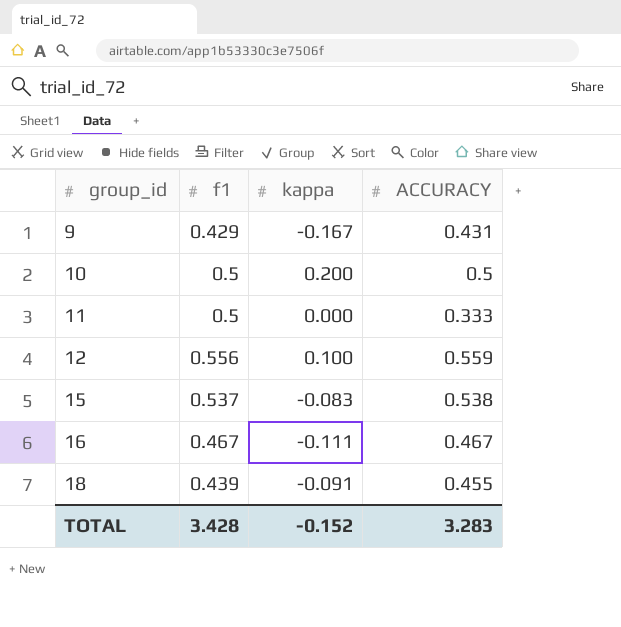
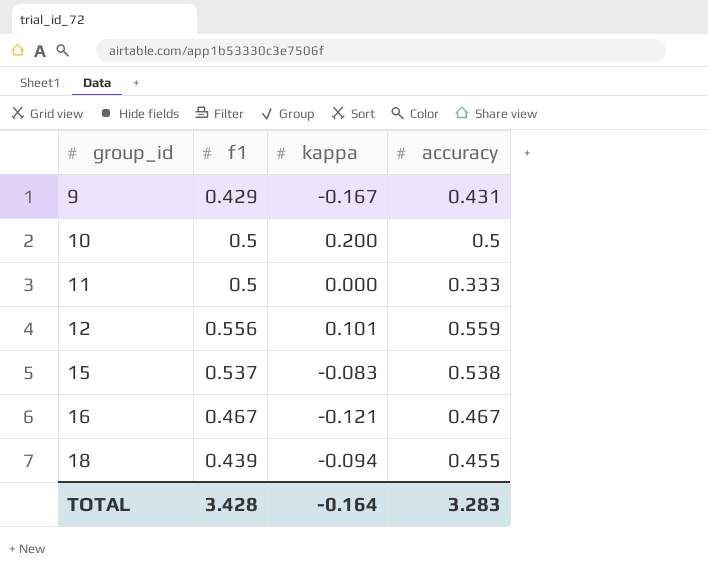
column name: ACCURACY -> accuracy
12 | kappa: 0.100 -> 0.101
16 | kappa: -0.111 -> -0.121
18 | kappa: -0.091 -> -0.094
TOTAL | kappa: -0.152 -> -0.164

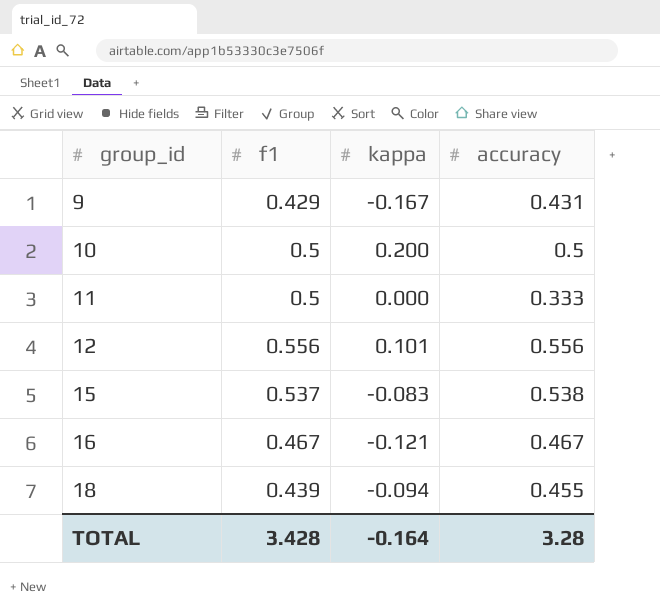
12 | accuracy: 0.559 -> 0.556
TOTAL | accuracy: 3.283 -> 3.28

